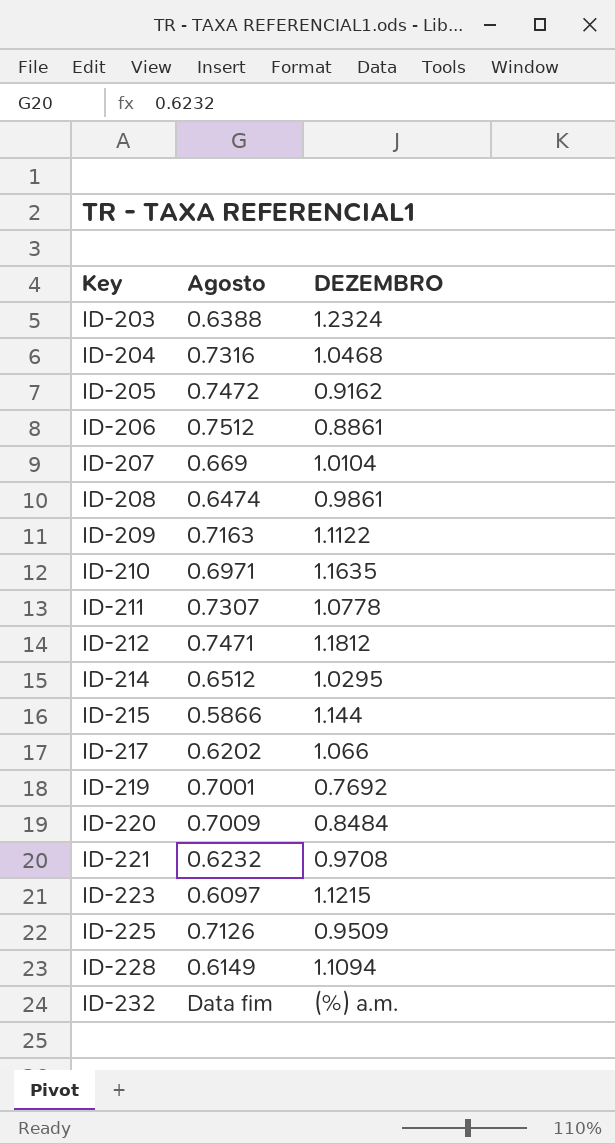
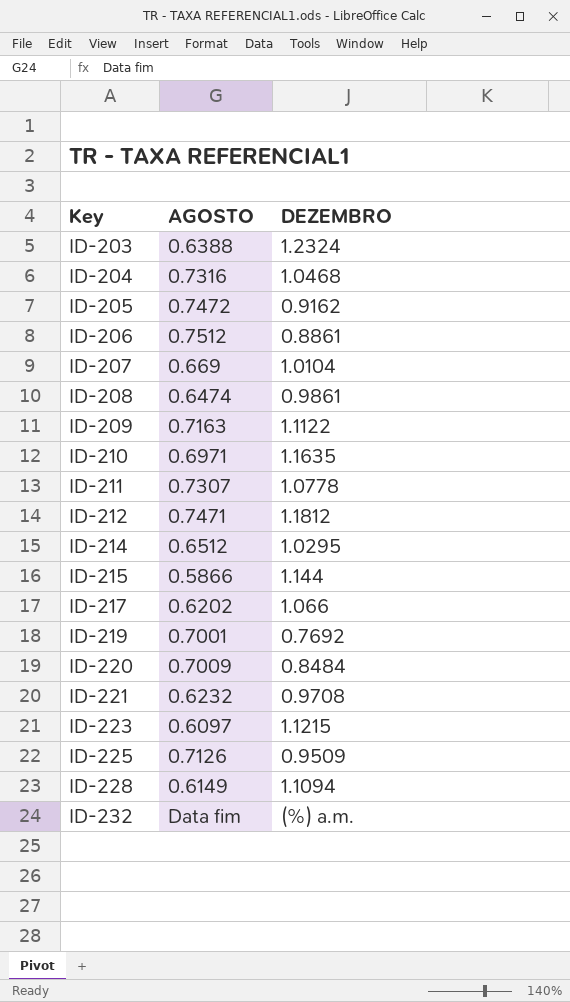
column name: Agosto -> AGOSTO

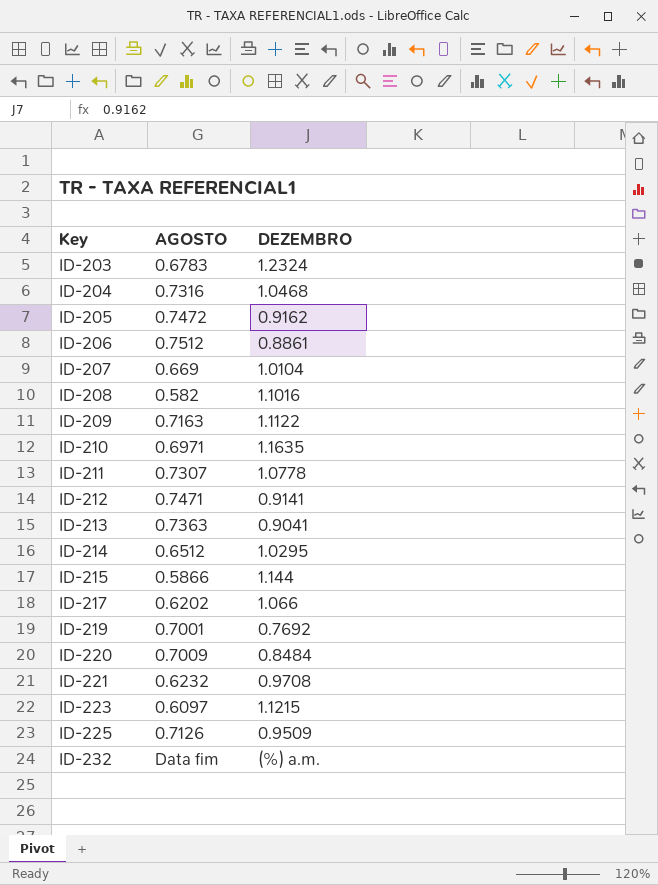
row ID-228: 0.6149 | 1.1094 -> none
ID-203 | AGOSTO: 0.6388 -> 0.6783
ID-208 | AGOSTO: 0.6474 -> 0.582
ID-208 | DEZEMBRO: 0.9861 -> 1.1016
ID-212 | DEZEMBRO: 1.1812 -> 0.9141
row ID-213: none -> 0.7363 | 0.9041

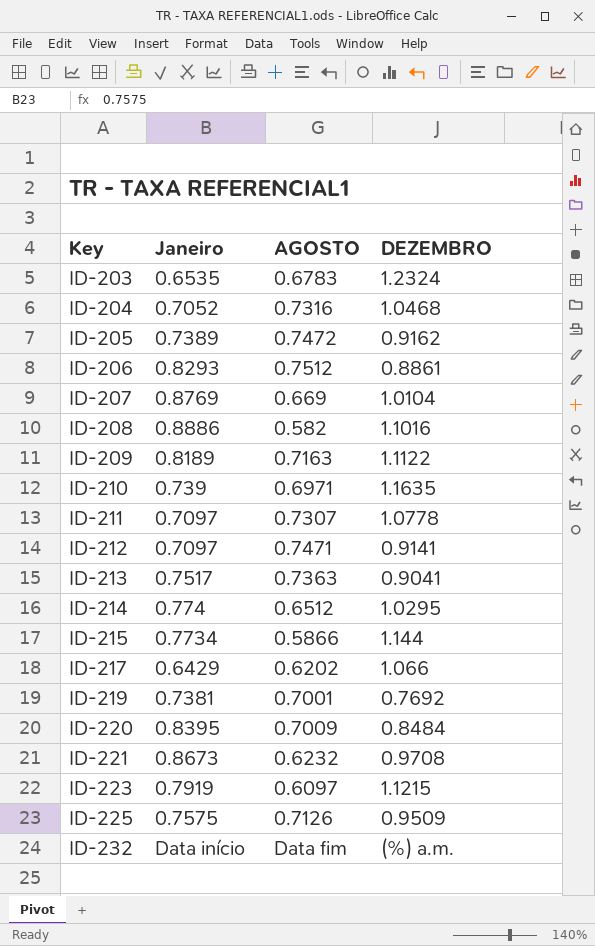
column Janeiro | position: none -> 2

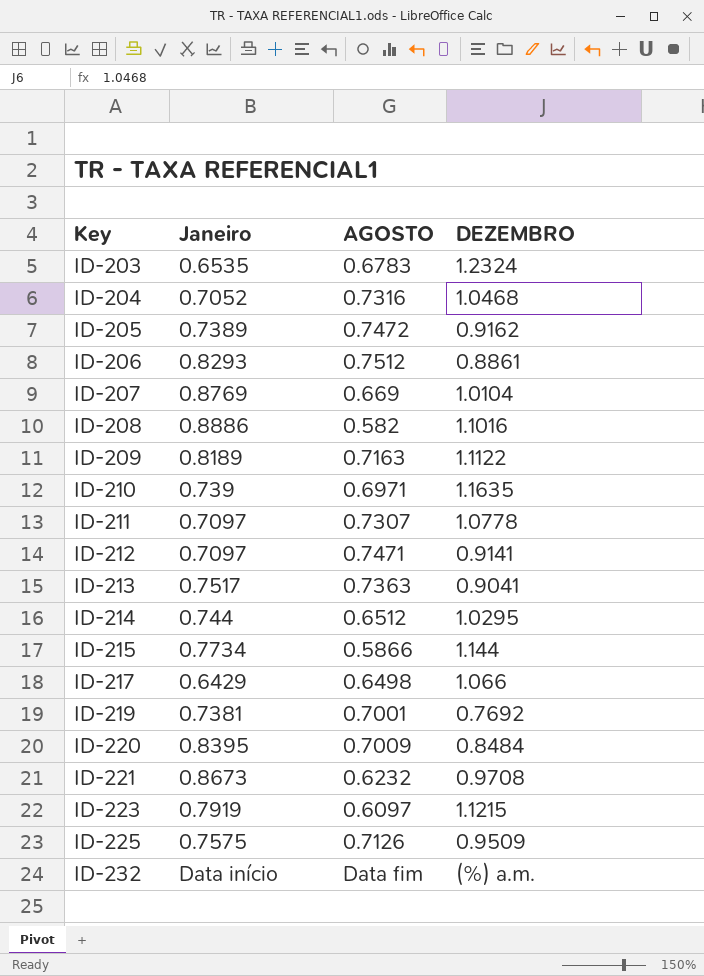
ID-214 | Janeiro: 0.774 -> 0.744
ID-217 | AGOSTO: 0.6202 -> 0.6498

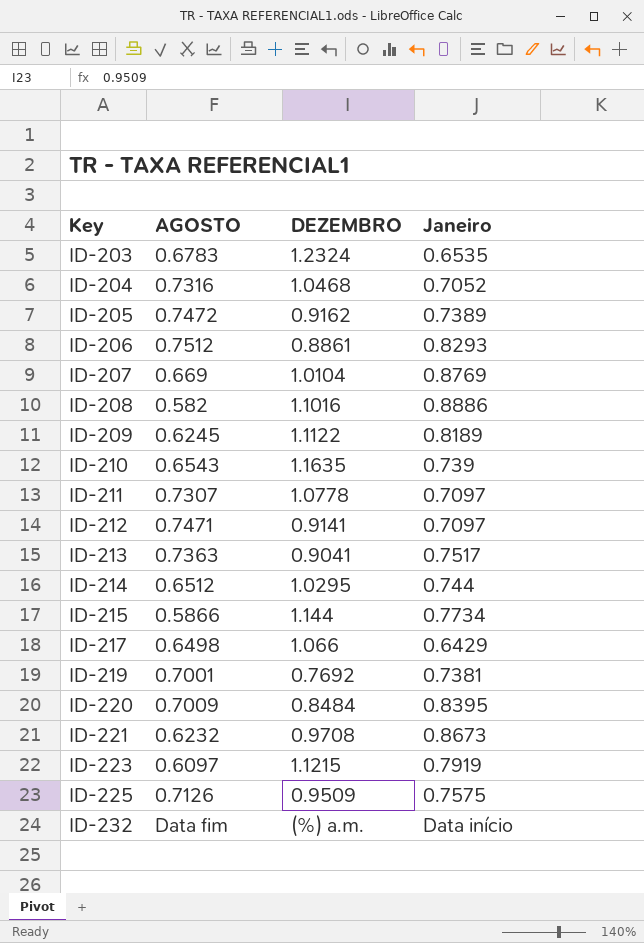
column Janeiro | position: 2 -> 4
ID-209 | AGOSTO: 0.7163 -> 0.6245
ID-210 | AGOSTO: 0.6971 -> 0.6543

